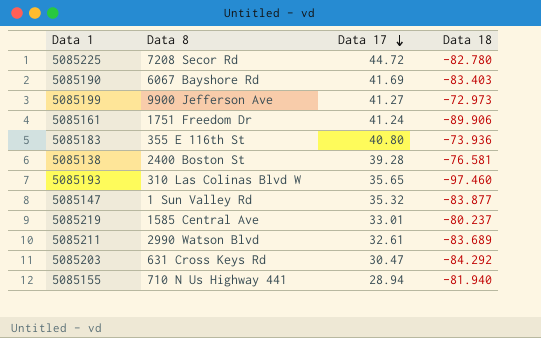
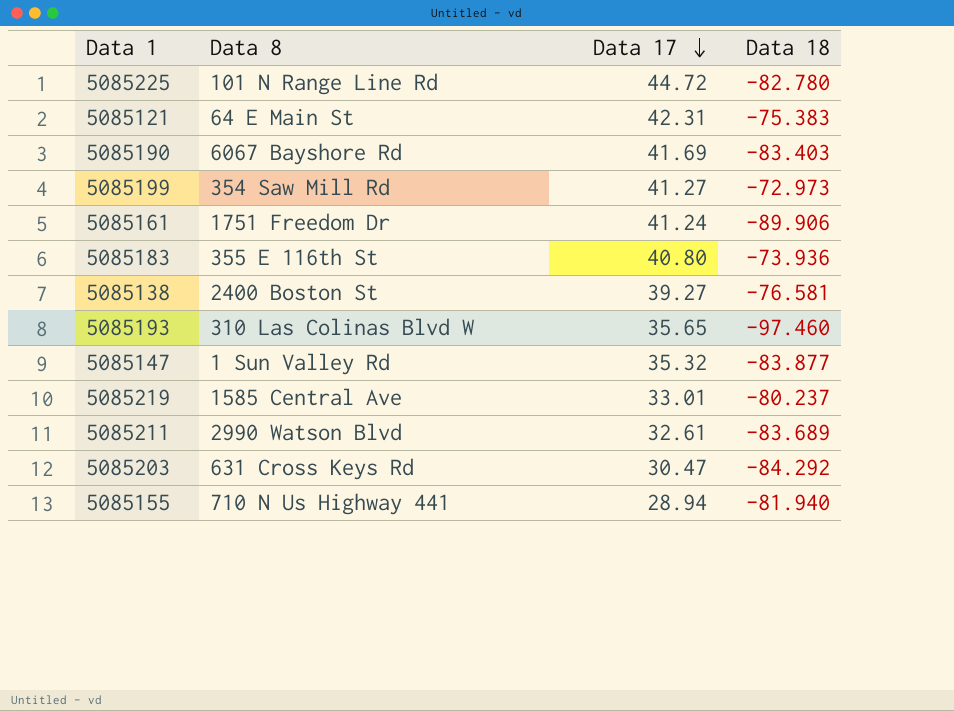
5085225 | Data 8: 7208 Secor Rd -> 101 N Range Line Rd
row 5085121: none -> 64 E Main St | 42.31 | -75.383
5085199 | Data 8: 9900 Jefferson Ave -> 354 Saw Mill Rd
5085138 | Data 17: 39.28 -> 39.27

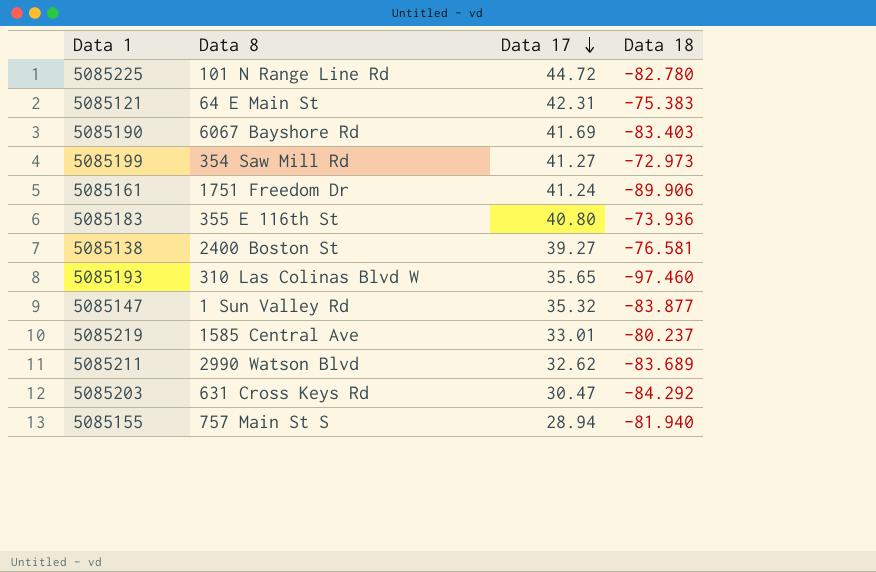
5085211 | Data 17: 32.61 -> 32.62
5085155 | Data 8: 710 N Us Highway 441 -> 757 Main St S

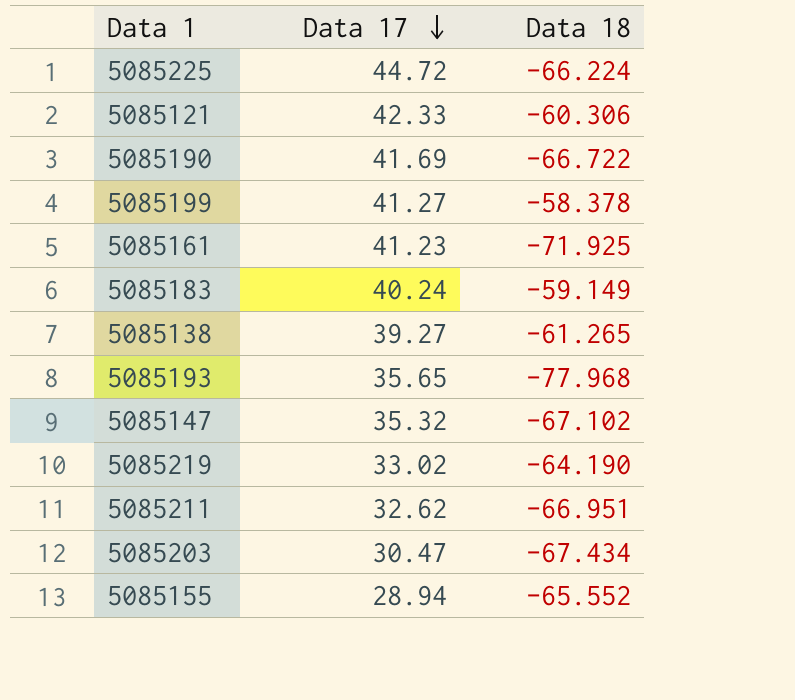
column Data 8 | position: 2 -> none
5085225 | Data 18: -82.780 -> -66.224
5085121 | Data 17: 42.31 -> 42.33
5085121 | Data 18: -75.383 -> -60.306
5085190 | Data 18: -83.403 -> -66.722
5085199 | Data 18: -72.973 -> -58.378
5085161 | Data 17: 41.24 -> 41.23
5085161 | Data 18: -89.906 -> -71.925
5085183 | Data 17: 40.80 -> 40.24
5085183 | Data 18: -73.936 -> -59.149
5085138 | Data 18: -76.581 -> -61.265
5085193 | Data 18: -97.460 -> -77.968
5085147 | Data 18: -83.877 -> -67.102
5085219 | Data 17: 33.01 -> 33.02
5085219 | Data 18: -80.237 -> -64.190
5085211 | Data 18: -83.689 -> -66.951
5085203 | Data 18: -84.292 -> -67.434
5085155 | Data 18: -81.940 -> -65.552

